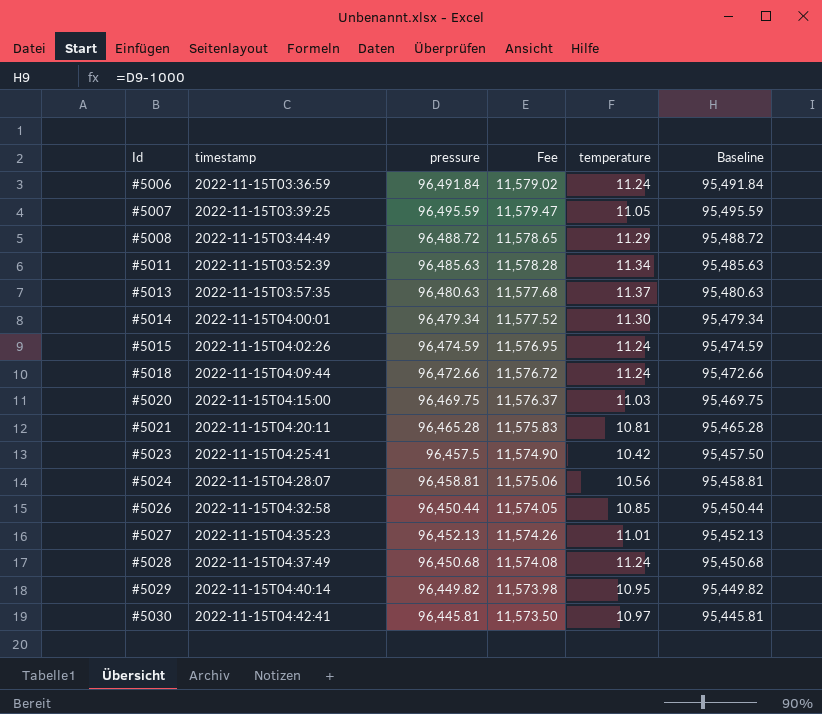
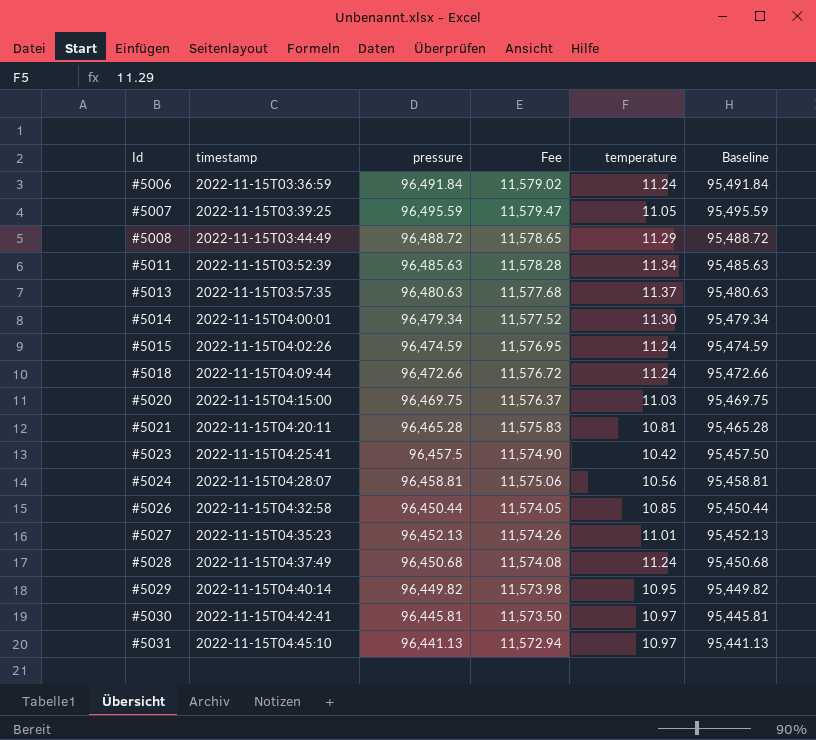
row #5031: none -> 2022-11-15T04:45:10 | 96,441.13 | 11,572.94 | 10.97 | 95,441.13

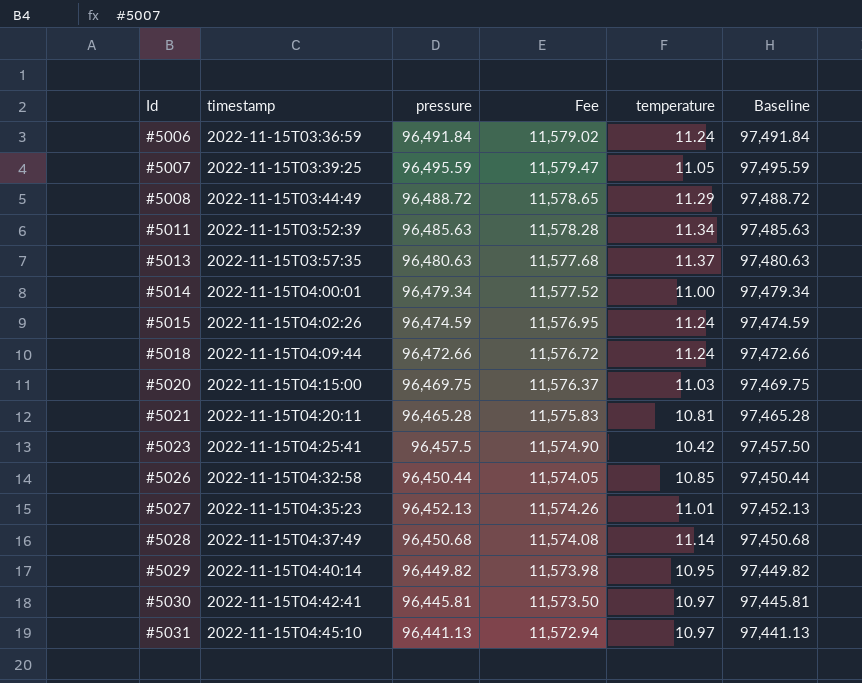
column Baseline | formula: [pressure] - 1000 -> [pressure] + 1000
row #5024: 2022-11-15T04:28:07 | 96,458.81 | 11,575.06 | 10.56 | 95,458.81 -> none
#5014 | temperature: 11.30 -> 11.00
#5028 | temperature: 11.24 -> 11.14

